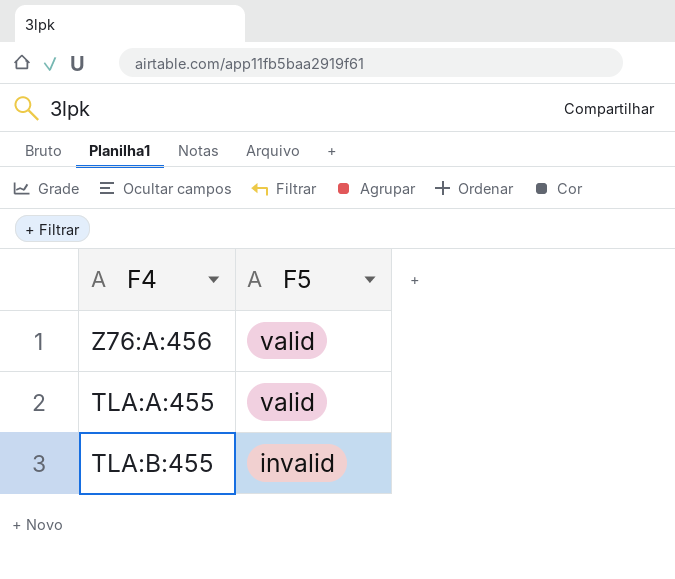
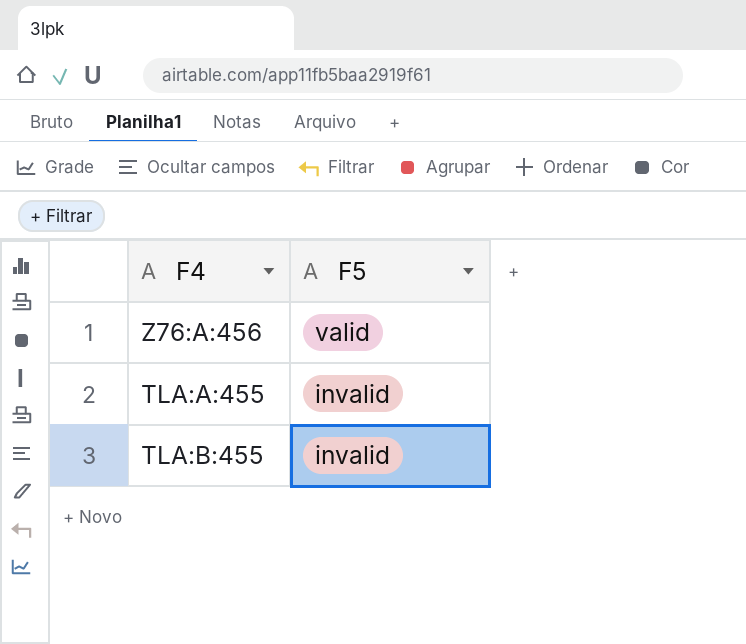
TLA:A:455 | F5: valid -> invalid

